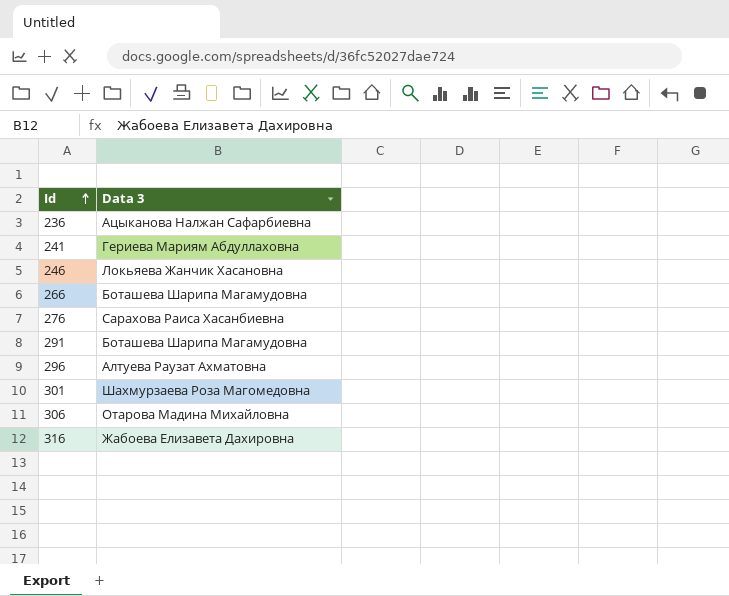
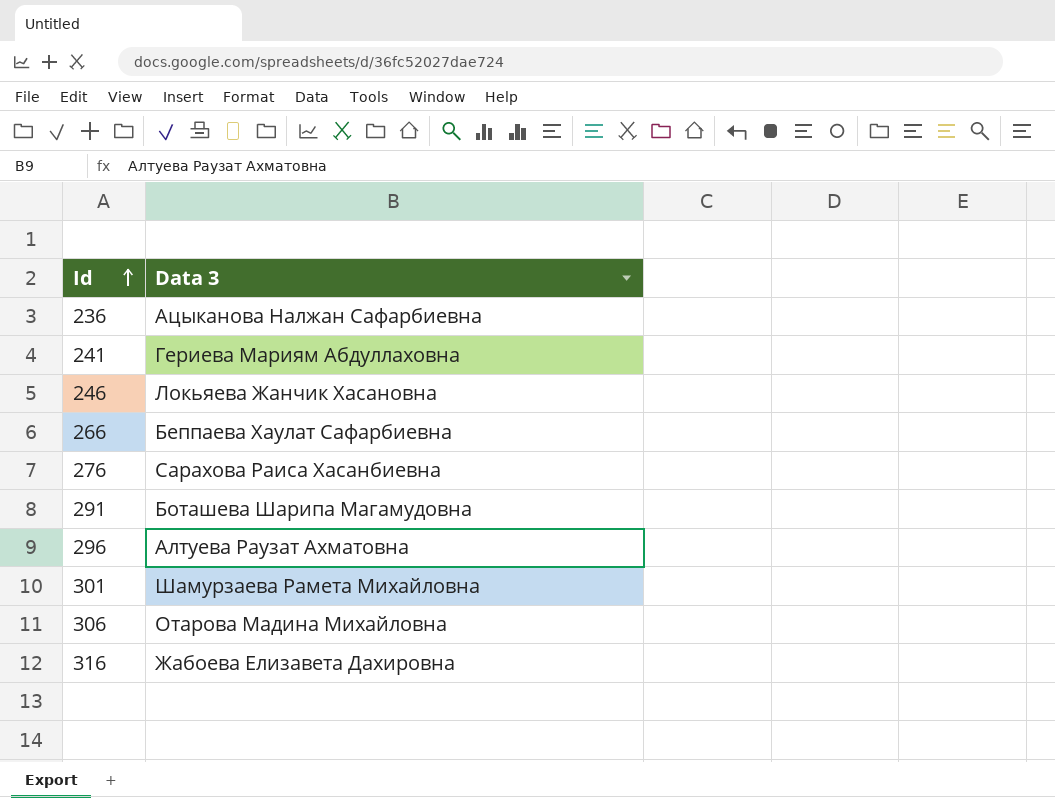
266 | Data 3: Боташева Шарипа Магамудовна -> Беппаева Хаулат Сафарбиевна
301 | Data 3: Шахмурзаева Роза Магомедовна -> Шамурзаева Рамета Михайловна

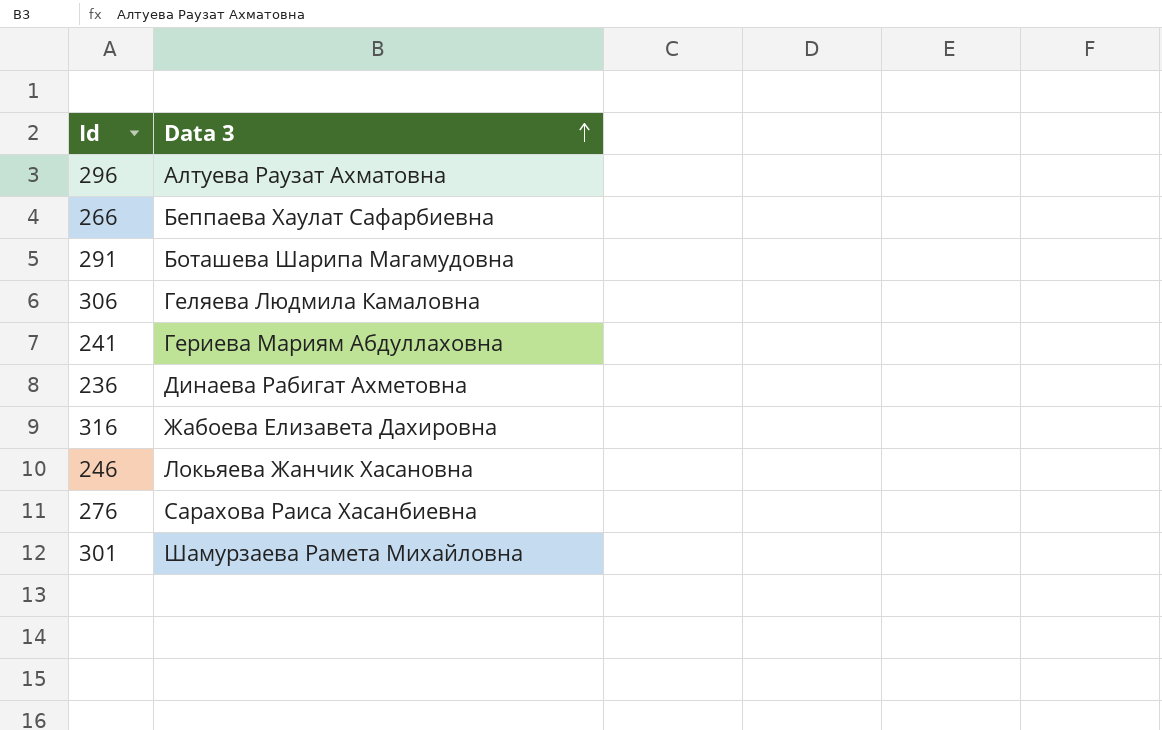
row order: Id ascending -> Data 3 ascending
306 | Data 3: Отарова Мадина Михайловна -> Геляева Людмила Камаловна
236 | Data 3: Ацыканова Налжан Сафарбиевна -> Динаева Рабигат Ахметовна

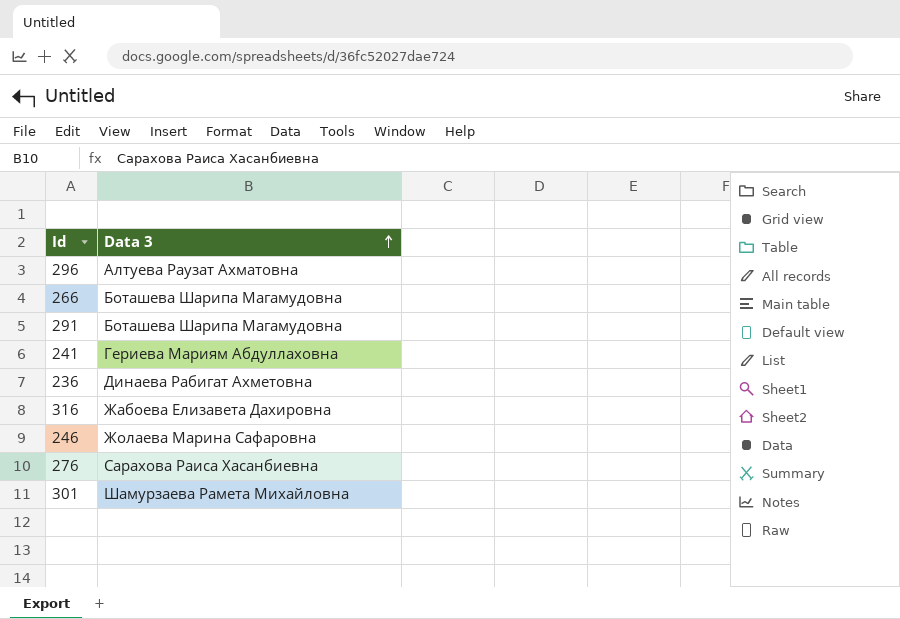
row 306: Геляева Людмила Камаловна -> none
266 | Data 3: Беппаева Хаулат Сафарбиевна -> Боташева Шарипа Магамудовна
246 | Data 3: Локьяева Жанчик Хасановна -> Жолаева Марина Сафаровна

